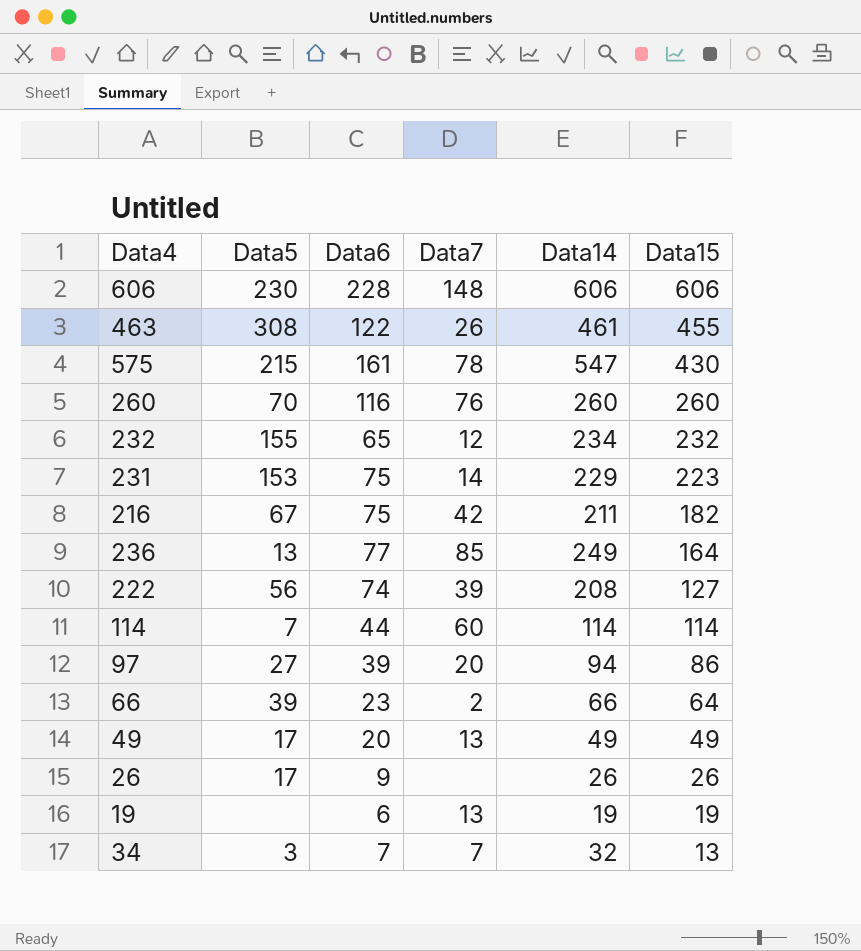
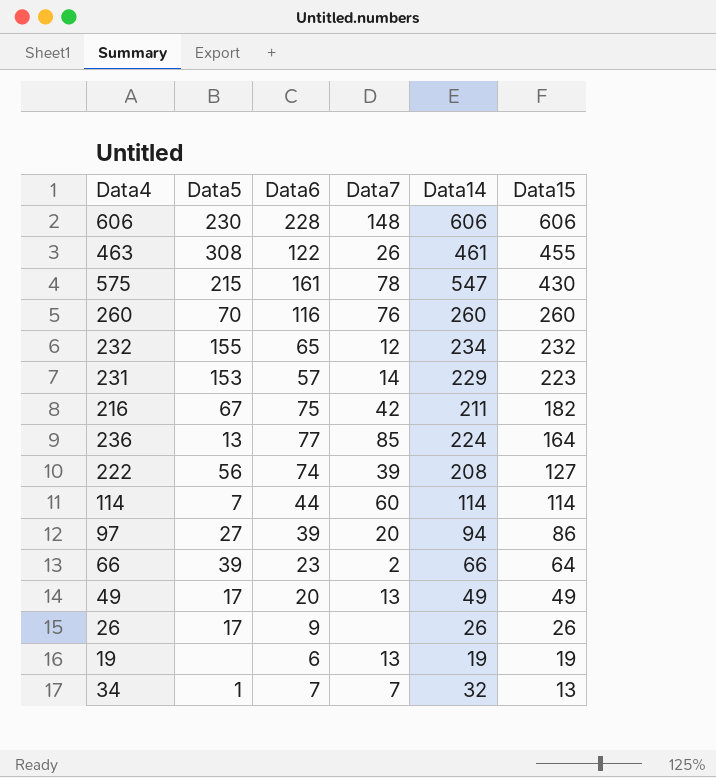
231 | Data6: 75 -> 57
236 | Data14: 249 -> 224
34 | Data5: 3 -> 1

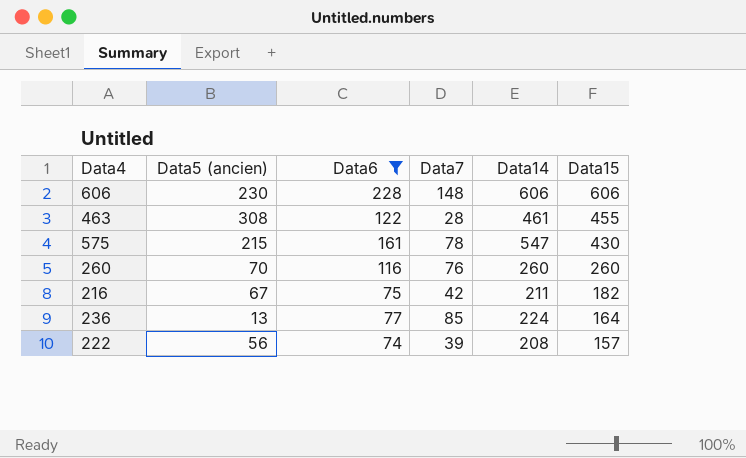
filter: none -> Data6 >= 74
column name: Data5 -> Data5 (ancien)
463 | Data7: 26 -> 28
222 | Data15: 127 -> 157

